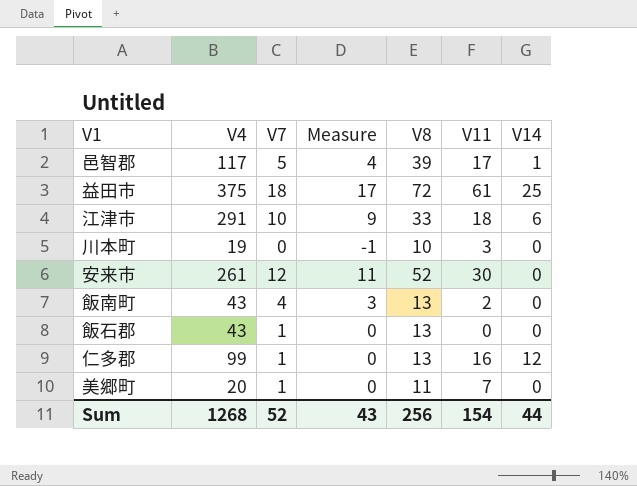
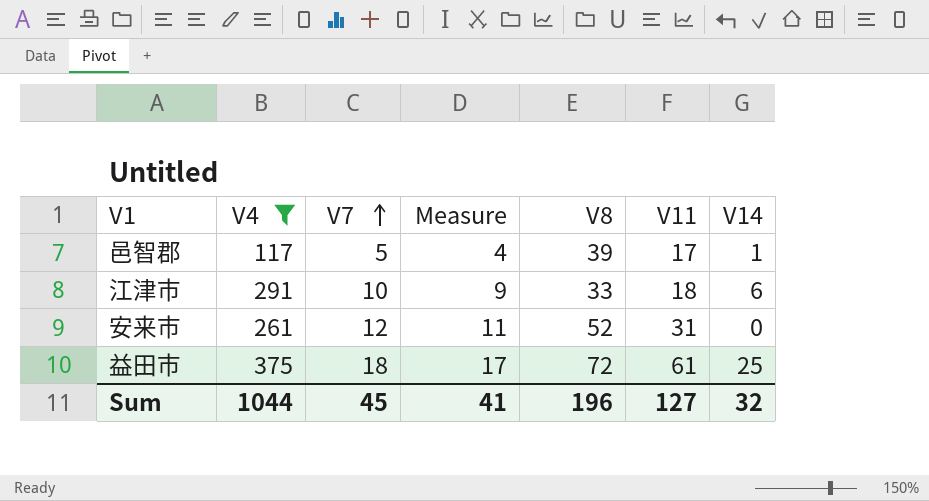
filter: none -> V4 >= 117
row order: none -> V7 ascending
安来市 | V11: 30 -> 31
Sum | V4: 1268 -> 1044
Sum | V7: 52 -> 45
Sum | Measure: 43 -> 41
Sum | V8: 256 -> 196
Sum | V11: 154 -> 127
Sum | V14: 44 -> 32

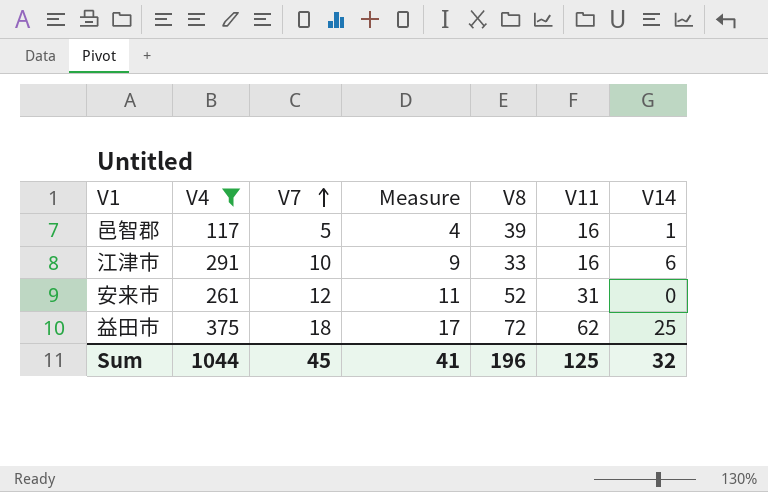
邑智郡 | V11: 17 -> 16
江津市 | V11: 18 -> 16
益田市 | V11: 61 -> 62
Sum | V11: 127 -> 125

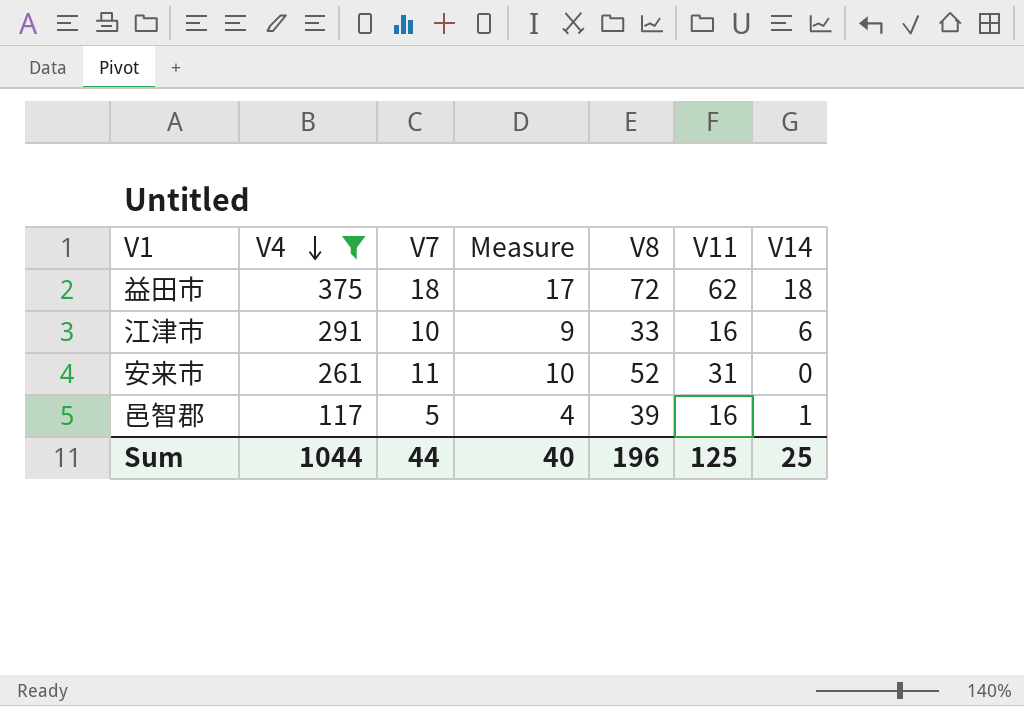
row order: V7 ascending -> V4 descending
益田市 | V14: 25 -> 18
安来市 | V7: 12 -> 11
安来市 | Measure: 11 -> 10
Sum | V7: 45 -> 44
Sum | Measure: 41 -> 40
Sum | V14: 32 -> 25

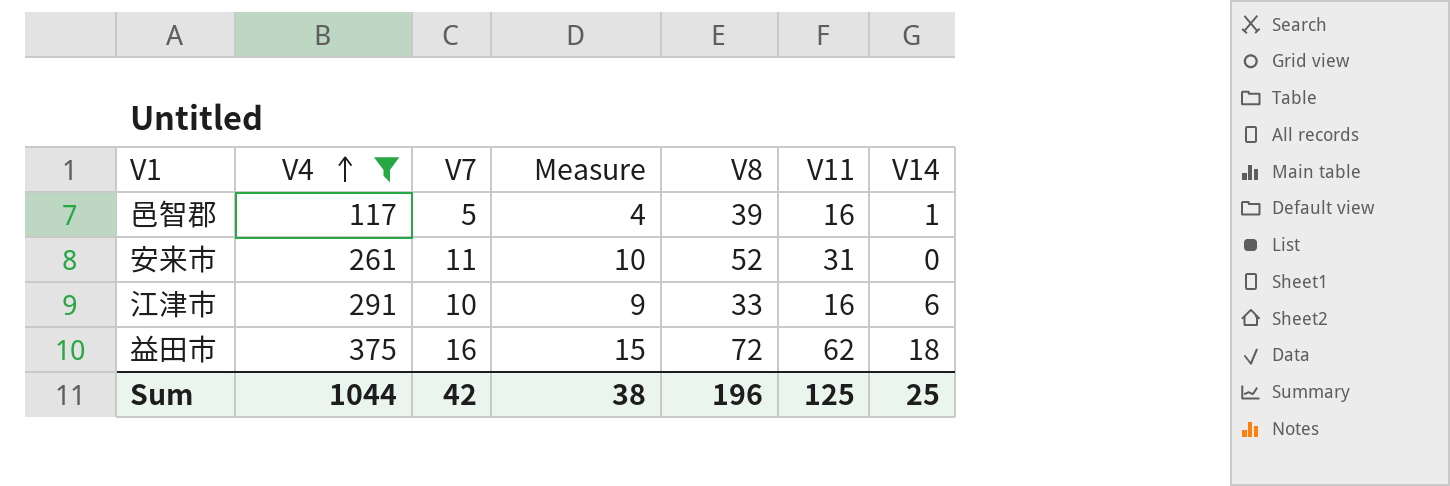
row order: V4 descending -> V4 ascending
益田市 | V7: 18 -> 16
益田市 | Measure: 17 -> 15
Sum | V7: 44 -> 42
Sum | Measure: 40 -> 38

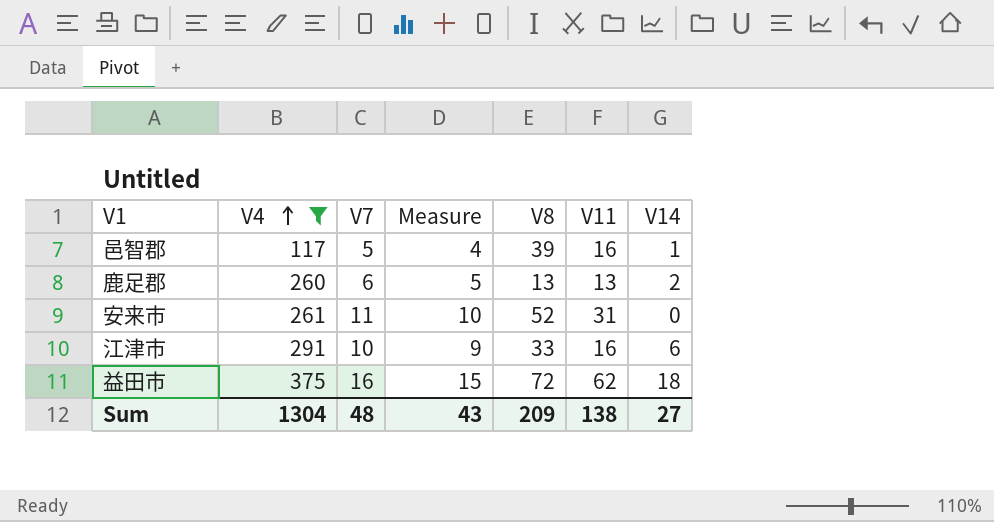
row 鹿足郡: none -> 260 | 6 | 5 | 13 | 13 | 2
Sum | V4: 1044 -> 1304
Sum | V7: 42 -> 48
Sum | Measure: 38 -> 43
Sum | V8: 196 -> 209
Sum | V11: 125 -> 138
Sum | V14: 25 -> 27

